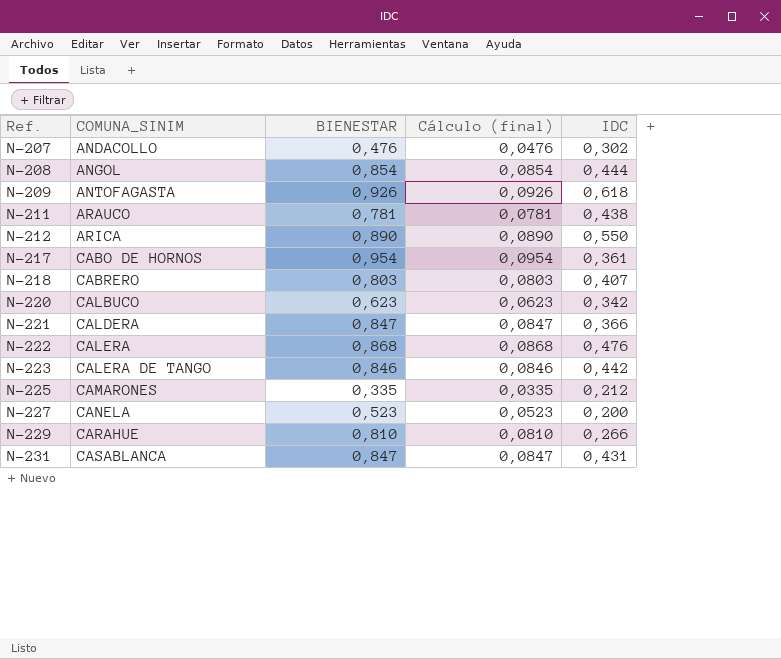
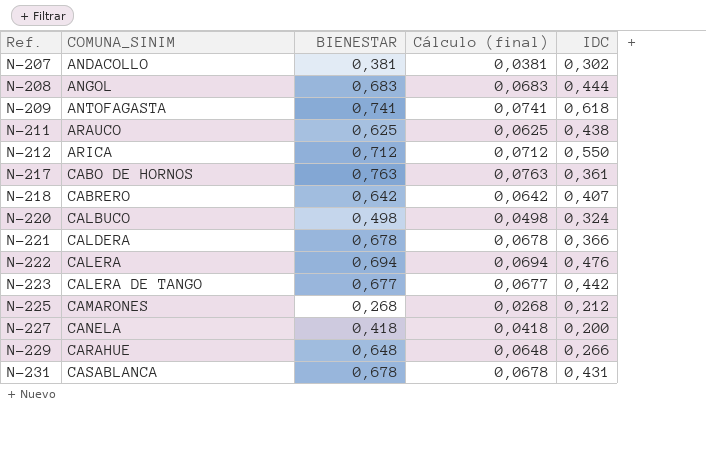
N-207 | BIENESTAR: 0,476 -> 0,381
N-207 | Cálculo (final): 0,0476 -> 0,0381
N-208 | BIENESTAR: 0,854 -> 0,683
N-208 | Cálculo (final): 0,0854 -> 0,0683
N-209 | BIENESTAR: 0,926 -> 0,741
N-209 | Cálculo (final): 0,0926 -> 0,0741
N-211 | BIENESTAR: 0,781 -> 0,625
N-211 | Cálculo (final): 0,0781 -> 0,0625
N-212 | BIENESTAR: 0,890 -> 0,712
N-212 | Cálculo (final): 0,0890 -> 0,0712
N-217 | BIENESTAR: 0,954 -> 0,763
N-217 | Cálculo (final): 0,0954 -> 0,0763
N-218 | BIENESTAR: 0,803 -> 0,642
N-218 | Cálculo (final): 0,0803 -> 0,0642
N-220 | BIENESTAR: 0,623 -> 0,498
N-220 | Cálculo (final): 0,0623 -> 0,0498
N-220 | IDC: 0,342 -> 0,324
N-221 | BIENESTAR: 0,847 -> 0,678
N-221 | Cálculo (final): 0,0847 -> 0,0678
N-222 | BIENESTAR: 0,868 -> 0,694
N-222 | Cálculo (final): 0,0868 -> 0,0694
N-223 | BIENESTAR: 0,846 -> 0,677
N-223 | Cálculo (final): 0,0846 -> 0,0677
N-225 | BIENESTAR: 0,335 -> 0,268
N-225 | Cálculo (final): 0,0335 -> 0,0268
N-227 | BIENESTAR: 0,523 -> 0,418
N-227 | Cálculo (final): 0,0523 -> 0,0418
N-229 | BIENESTAR: 0,810 -> 0,648
N-229 | Cálculo (final): 0,0810 -> 0,0648
N-231 | BIENESTAR: 0,847 -> 0,678
N-231 | Cálculo (final): 0,0847 -> 0,0678

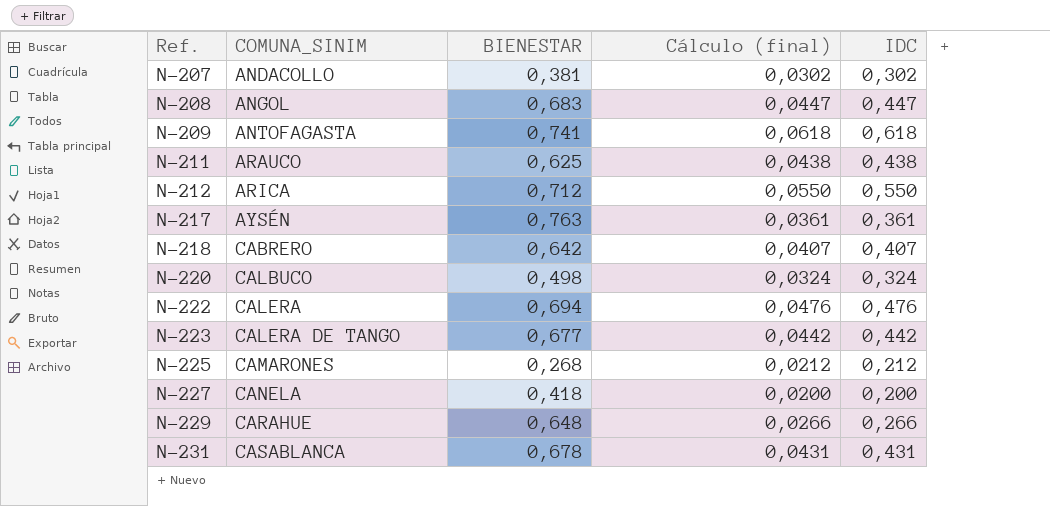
column Cálculo (final) | formula: [BIENESTAR] * 0,1 -> [IDC] * 0,1
row N-221: CALDERA | 0,678 | 0,0678 | 0,366 -> none
N-208 | IDC: 0,444 -> 0,447
N-217 | COMUNA_SINIM: CABO DE HORNOS -> AYSÉN

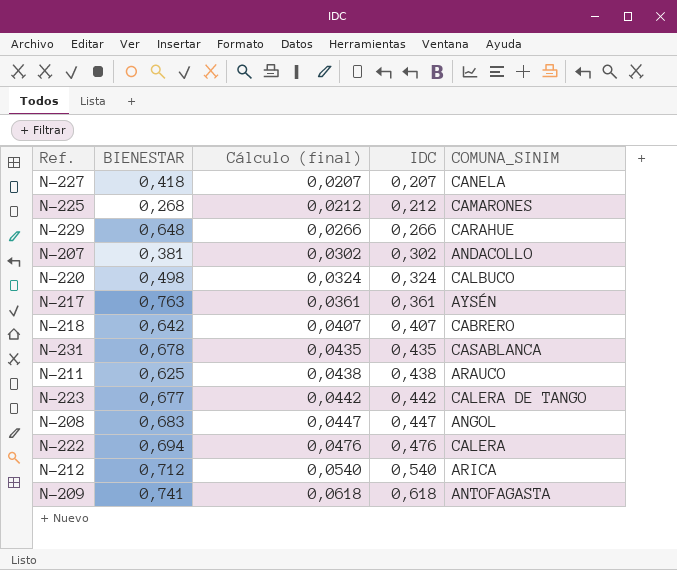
row order: Ref. ascending -> Cálculo (final) ascending
column COMUNA_SINIM | position: 2 -> 5
N-227 | Cálculo (final): 0,0200 -> 0,0207
N-227 | IDC: 0,200 -> 0,207
N-231 | Cálculo (final): 0,0431 -> 0,0435
N-231 | IDC: 0,431 -> 0,435
N-212 | Cálculo (final): 0,0550 -> 0,0540
N-212 | IDC: 0,550 -> 0,540

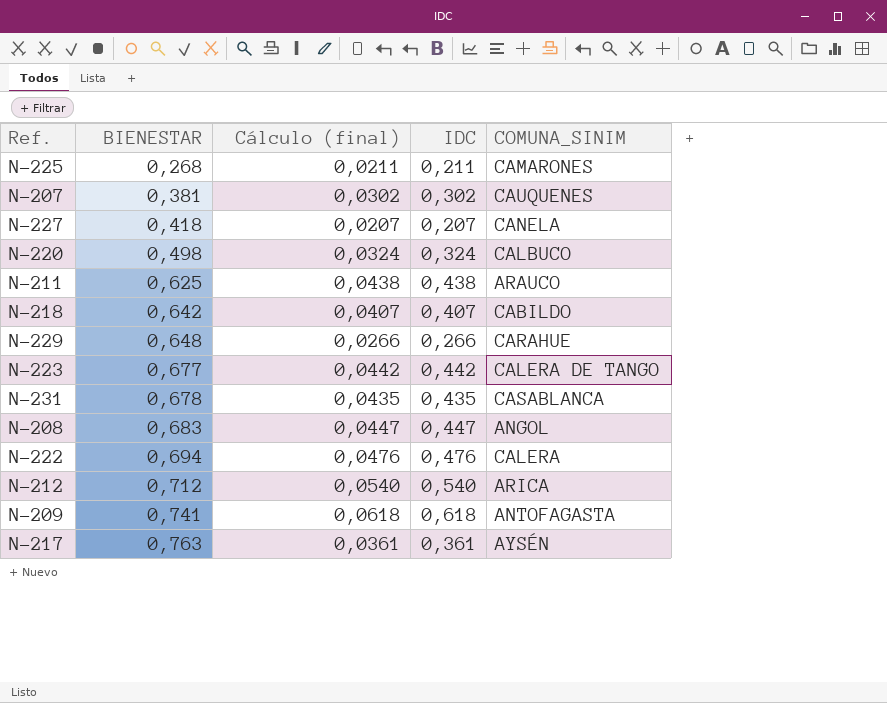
row order: Cálculo (final) ascending -> BIENESTAR ascending
N-225 | Cálculo (final): 0,0212 -> 0,0211
N-225 | IDC: 0,212 -> 0,211
N-207 | COMUNA_SINIM: ANDACOLLO -> CAUQUENES
N-218 | COMUNA_SINIM: CABRERO -> CABILDO

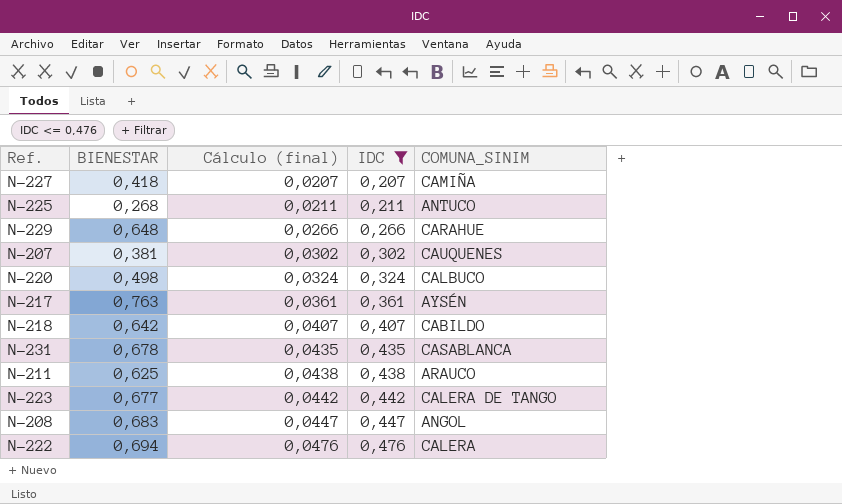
filter: none -> IDC <= 0,476
row order: BIENESTAR ascending -> Cálculo (final) ascending
N-227 | COMUNA_SINIM: CANELA -> CAMIÑA
N-225 | COMUNA_SINIM: CAMARONES -> ANTUCO

